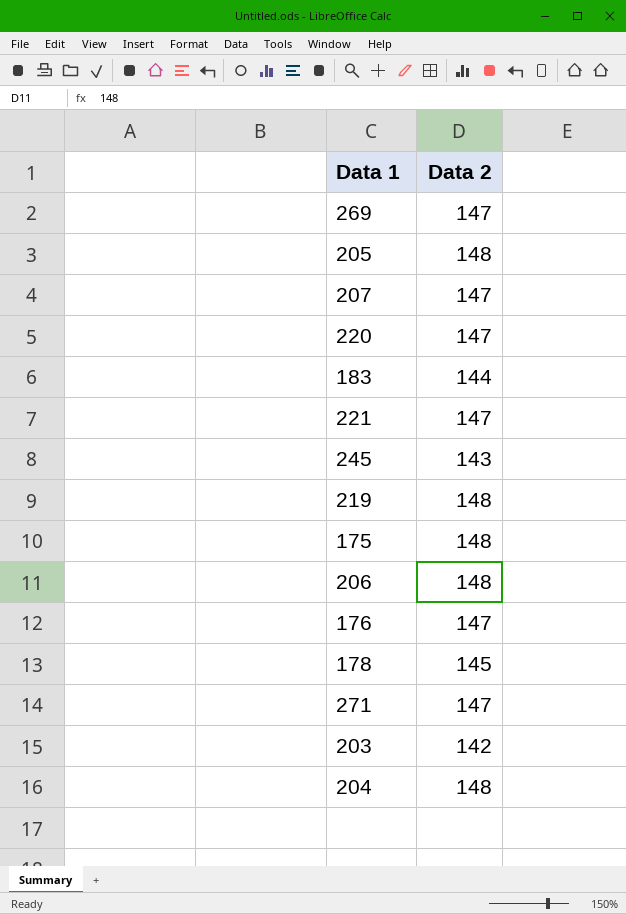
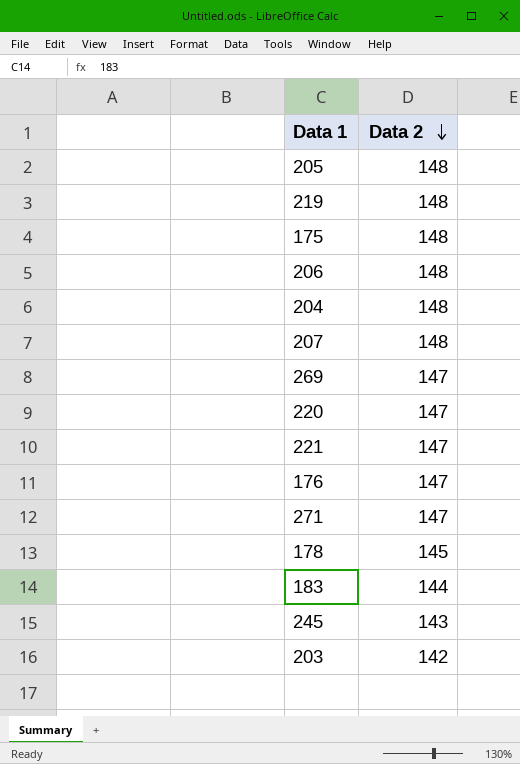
row order: none -> Data 2 descending
207 | Data 2: 147 -> 148

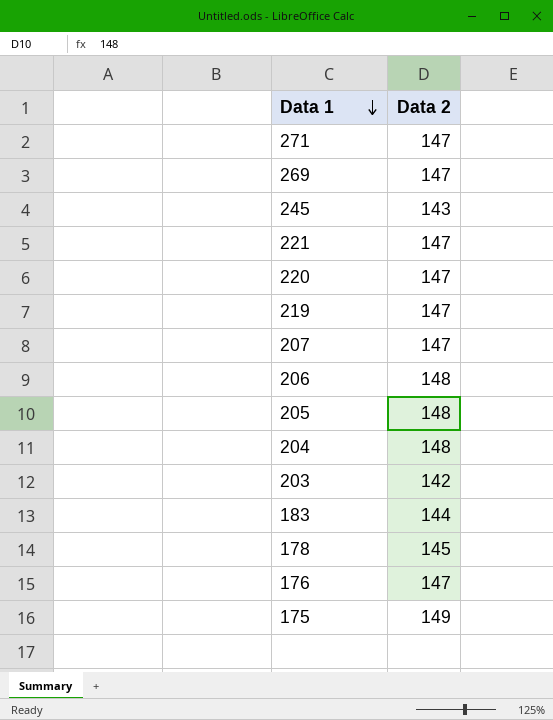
row order: Data 2 descending -> Data 1 descending
219 | Data 2: 148 -> 147
207 | Data 2: 148 -> 147
175 | Data 2: 148 -> 149

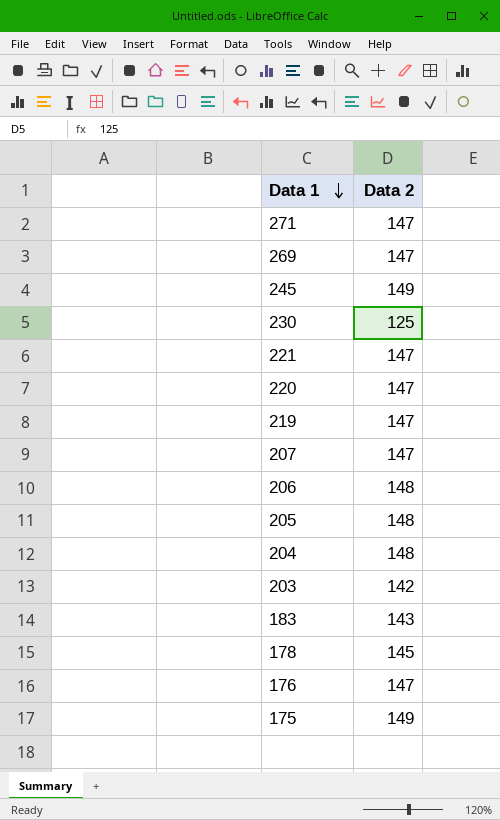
245 | Data 2: 143 -> 149
row 230: none -> 125
183 | Data 2: 144 -> 143

